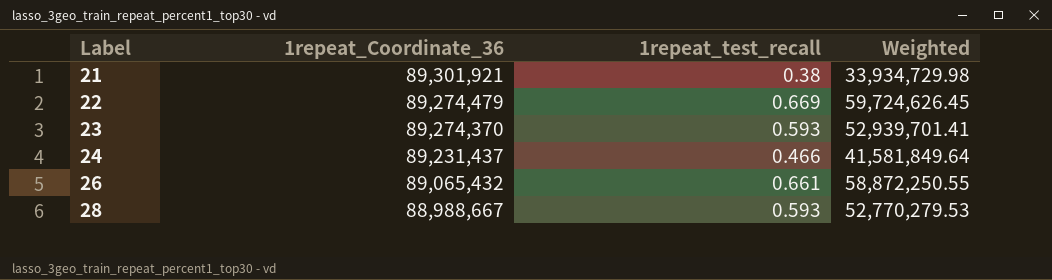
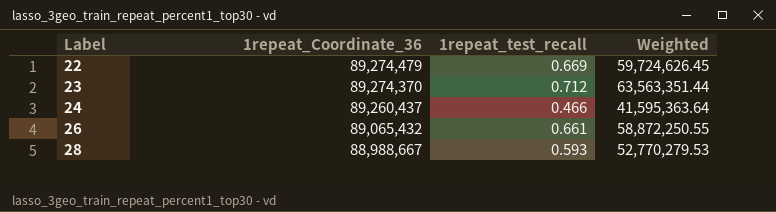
row 21: 89,301,921 | 0.38 | 33,934,729.98 -> none
23 | 1repeat_test_recall: 0.593 -> 0.712
23 | Weighted: 52,939,701.41 -> 63,563,351.44
24 | 1repeat_Coordinate_36: 89,231,437 -> 89,260,437
24 | Weighted: 41,581,849.64 -> 41,595,363.64

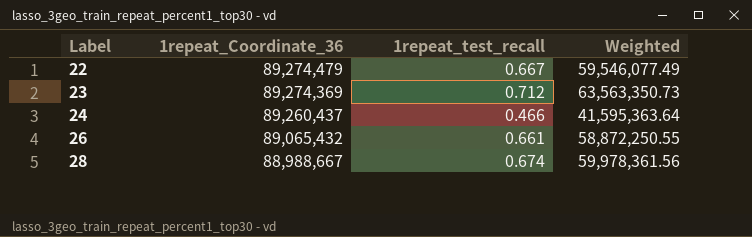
22 | 1repeat_test_recall: 0.669 -> 0.667
22 | Weighted: 59,724,626.45 -> 59,546,077.49
23 | 1repeat_Coordinate_36: 89,274,370 -> 89,274,369
23 | Weighted: 63,563,351.44 -> 63,563,350.73
28 | 1repeat_test_recall: 0.593 -> 0.674
28 | Weighted: 52,770,279.53 -> 59,978,361.56

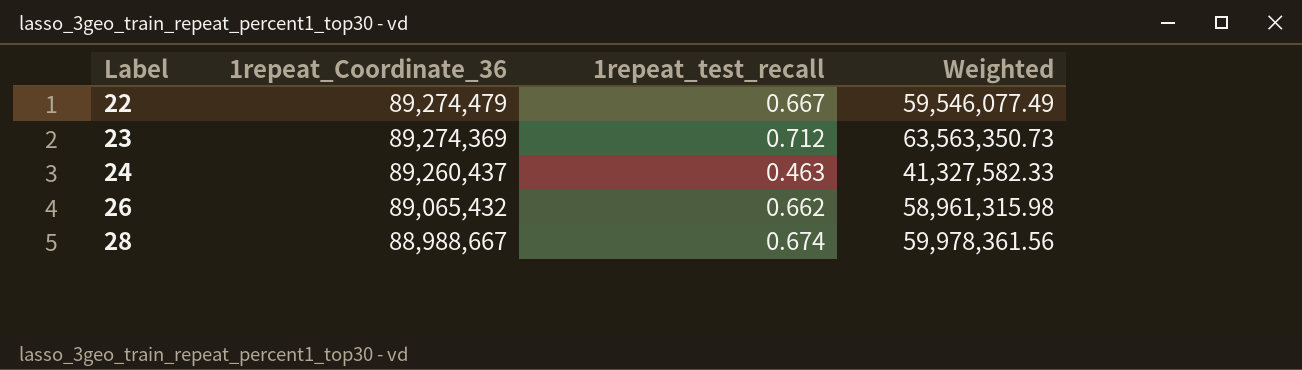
24 | 1repeat_test_recall: 0.466 -> 0.463
24 | Weighted: 41,595,363.64 -> 41,327,582.33
26 | 1repeat_test_recall: 0.661 -> 0.662
26 | Weighted: 58,872,250.55 -> 58,961,315.98

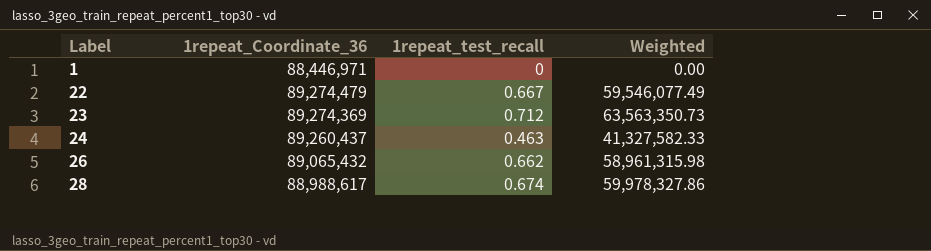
row 1: none -> 88,446,971 | 0 | 0.00
28 | 1repeat_Coordinate_36: 88,988,667 -> 88,988,617
28 | Weighted: 59,978,361.56 -> 59,978,327.86

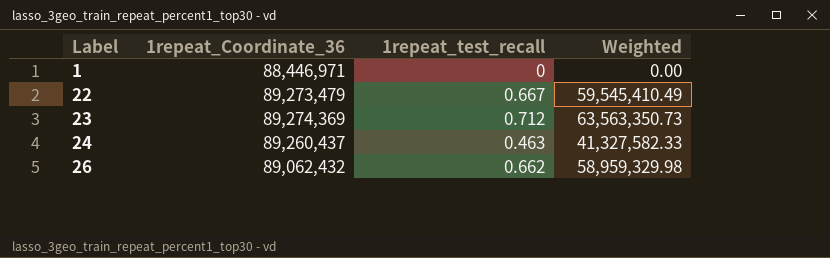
row 28: 88,988,617 | 0.674 | 59,978,327.86 -> none
22 | 1repeat_Coordinate_36: 89,274,479 -> 89,273,479
22 | Weighted: 59,546,077.49 -> 59,545,410.49
26 | 1repeat_Coordinate_36: 89,065,432 -> 89,062,432
26 | Weighted: 58,961,315.98 -> 58,959,329.98

